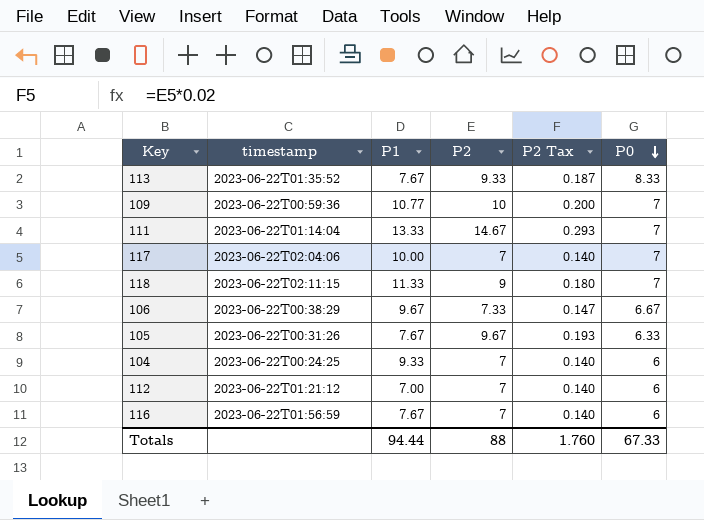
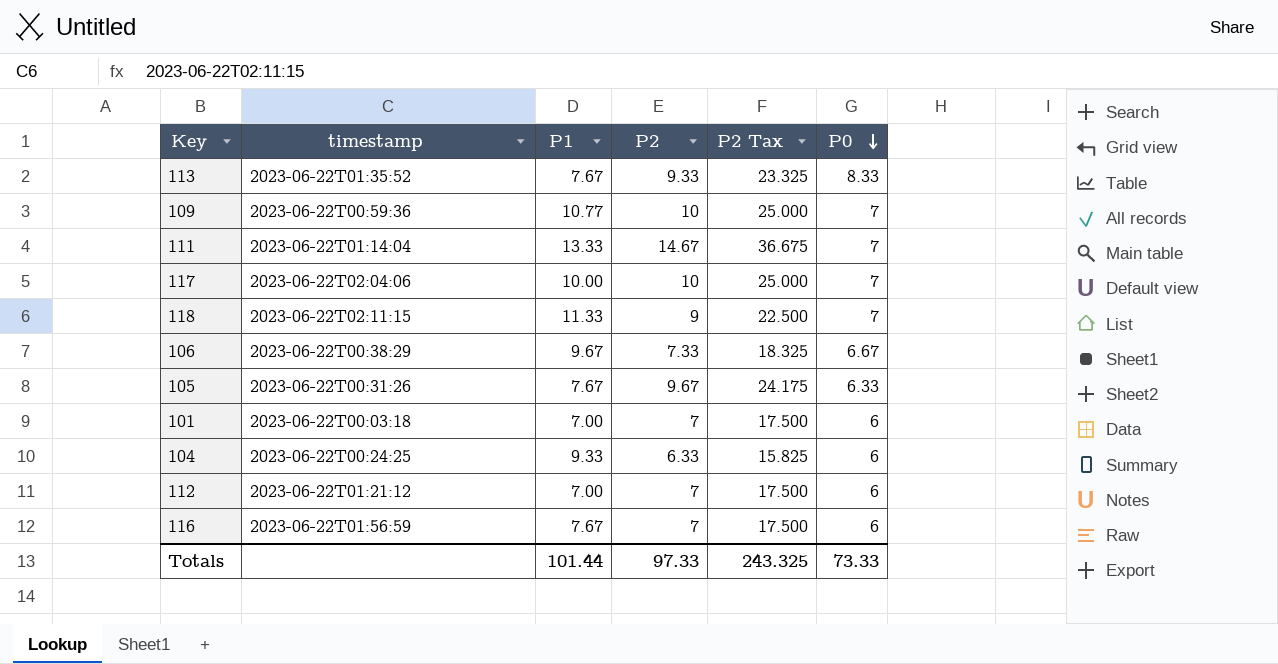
column P2 Tax | formula: [P2] * 0.02 -> [P2] * 2.5
117 | P2: 7 -> 10
row 101: none -> 2023-06-22T00:03:18 | 7.00 | 7 | 17.500 | 6
104 | P2: 7 -> 6.33
Totals | P1: 94.44 -> 101.44
Totals | P2: 88 -> 97.33
Totals | P2 Tax: 1.760 -> 243.325
Totals | P0: 67.33 -> 73.33

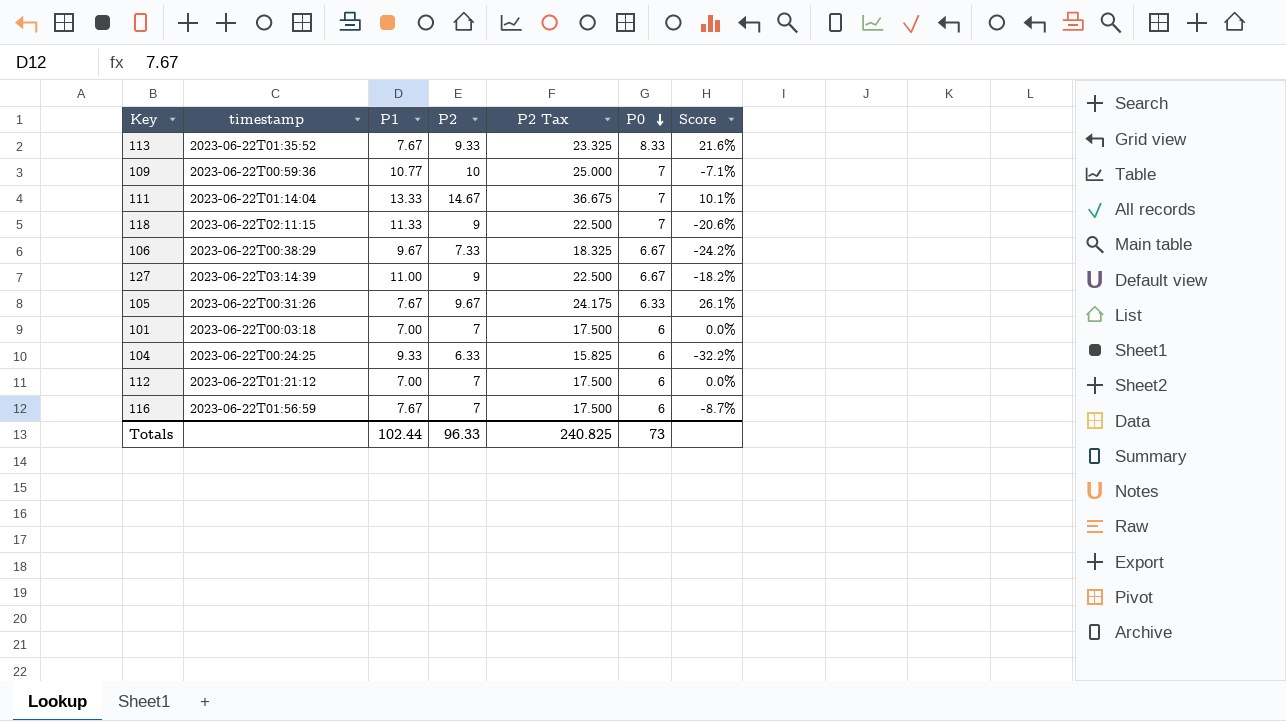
column Score | formula: none -> ([P2] - [P1]) / [P1]
row 117: 2023-06-22T02:04:06 | 10.00 | 10 | 25.000 | 7 -> none
row 127: none -> 2023-06-22T03:14:39 | 11.00 | 9 | 22.500 | 6.67 | -18.2%
Totals | P1: 101.44 -> 102.44
Totals | P2: 97.33 -> 96.33
Totals | P2 Tax: 243.325 -> 240.825
Totals | P0: 73.33 -> 73

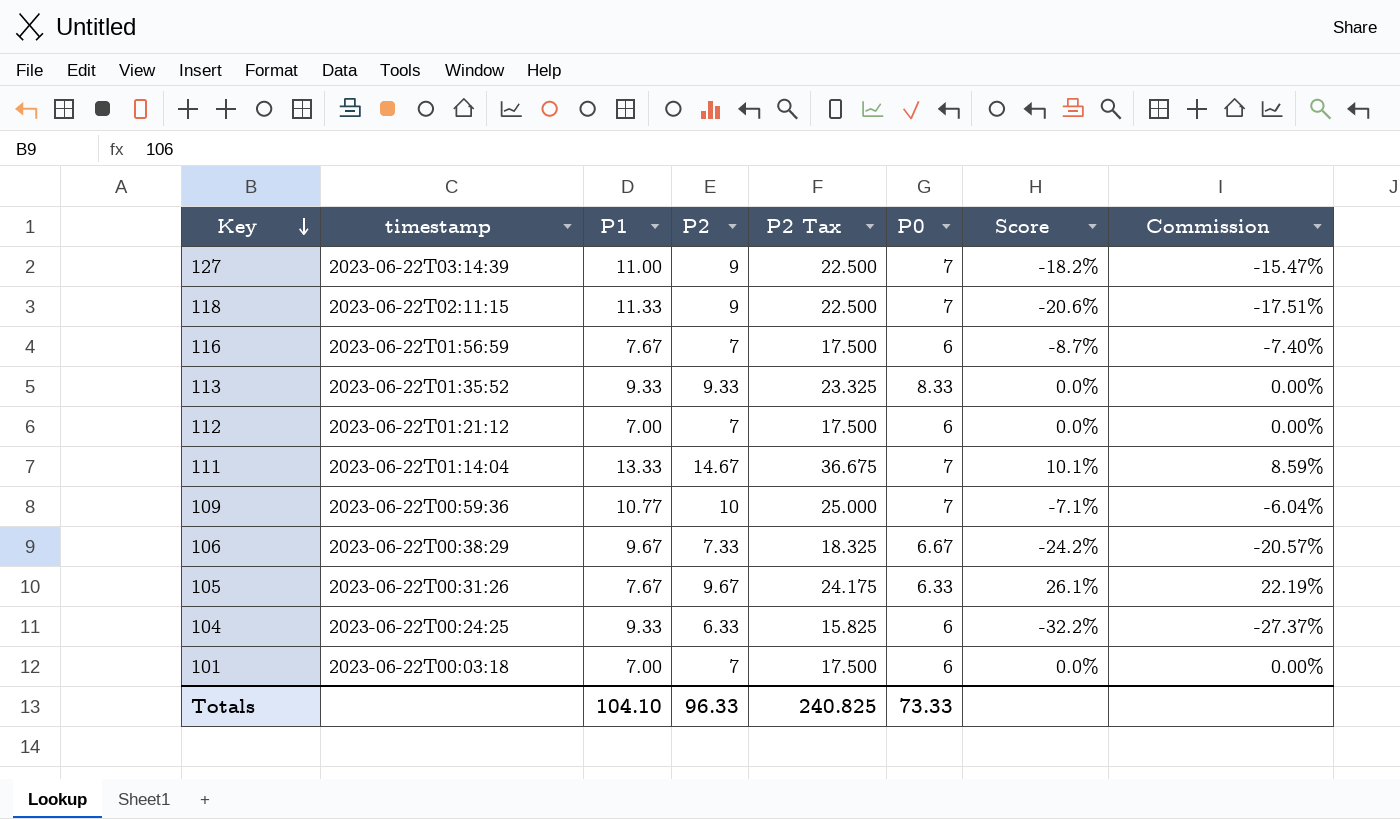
row order: P0 descending -> Key descending
column Commission | formula: none -> [Score] * 0.85
127 | P0: 6.67 -> 7
113 | P1: 7.67 -> 9.33
113 | Score: 21.6% -> 0.0%
Totals | P1: 102.44 -> 104.10
Totals | P0: 73 -> 73.33

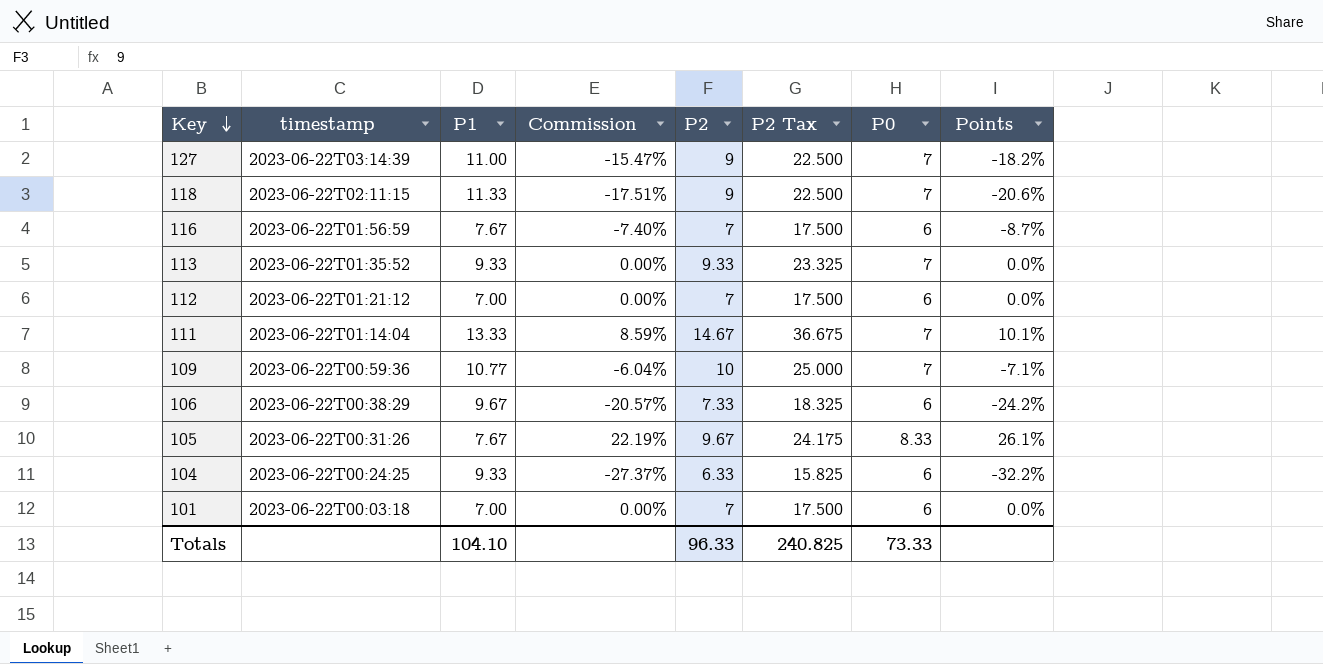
column Commission | position: 8 -> 4
column name: Score -> Points
113 | P0: 8.33 -> 7
106 | P0: 6.67 -> 6
105 | P0: 6.33 -> 8.33

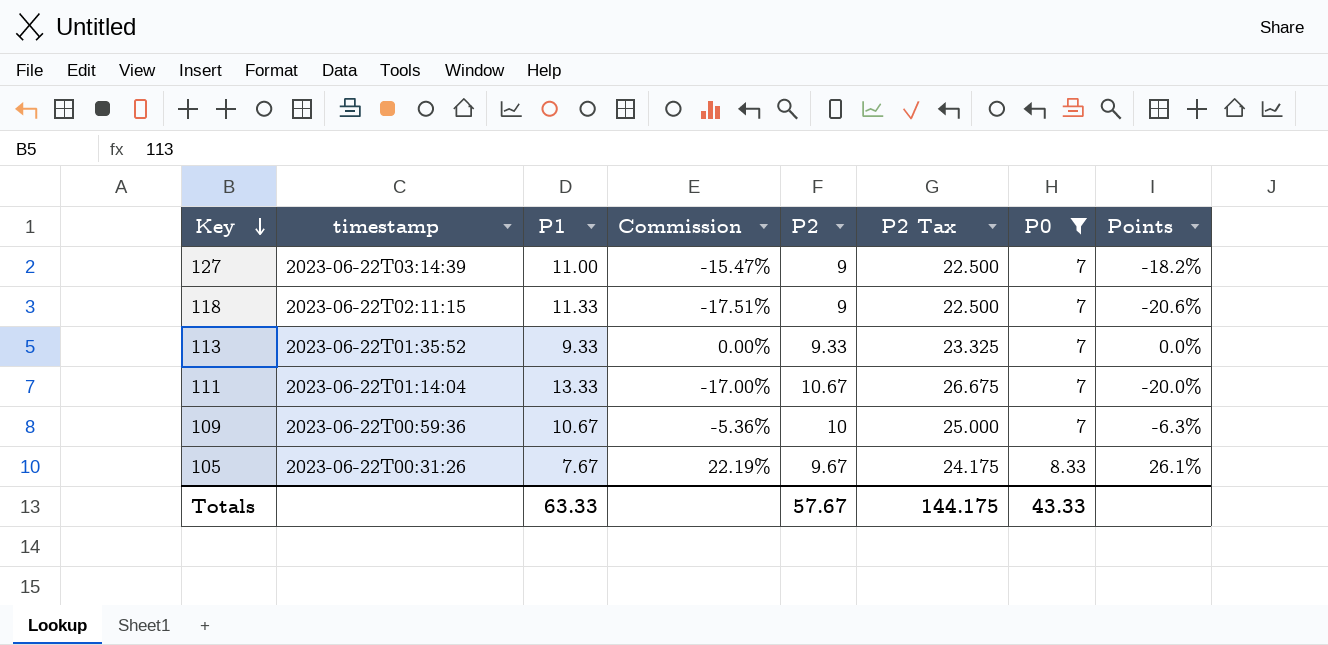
filter: none -> P0 != 6
111 | Commission: 8.59% -> -17.00%
111 | P2: 14.67 -> 10.67
111 | P2 Tax: 36.675 -> 26.675
111 | Points: 10.1% -> -20.0%
109 | P1: 10.77 -> 10.67
109 | Commission: -6.04% -> -5.36%
109 | Points: -7.1% -> -6.3%
Totals | P1: 104.10 -> 63.33
Totals | P2: 96.33 -> 57.67
Totals | P2 Tax: 240.825 -> 144.175
Totals | P0: 73.33 -> 43.33

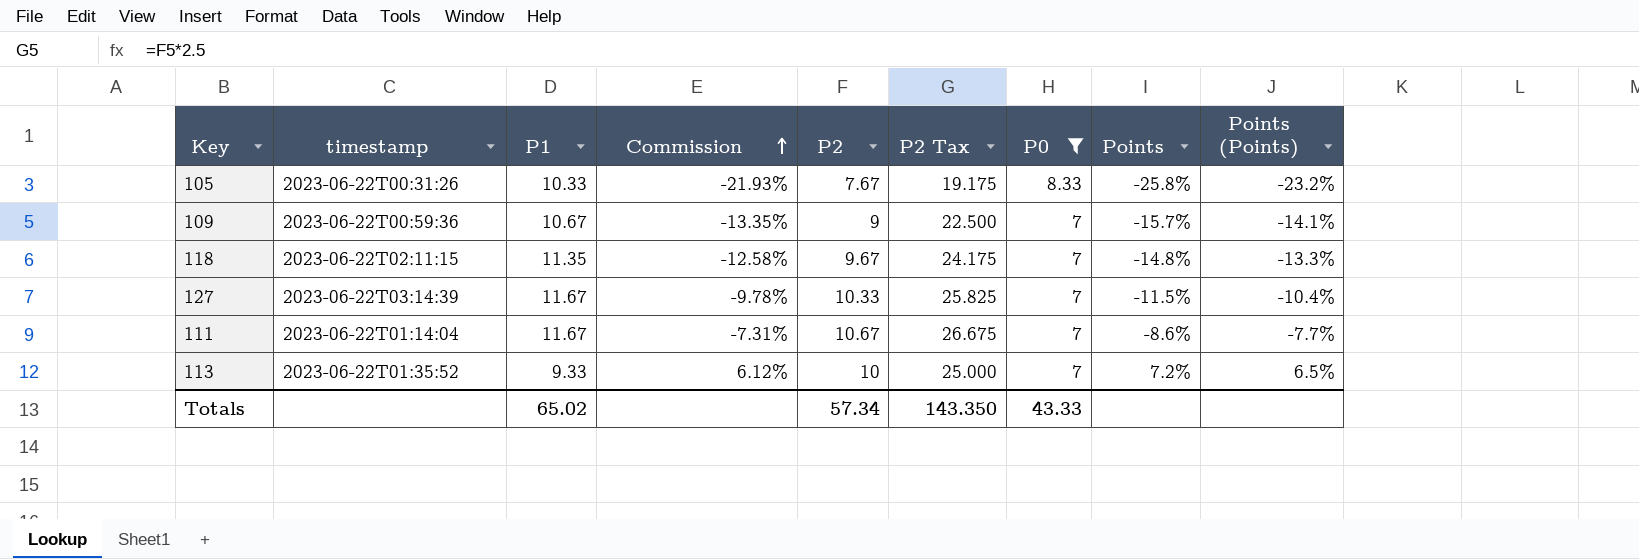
row order: Key descending -> Commission ascending
column Points (Points) | formula: none -> [Points] * 0.9
105 | P1: 7.67 -> 10.33
105 | Commission: 22.19% -> -21.93%
105 | P2: 9.67 -> 7.67
105 | P2 Tax: 24.175 -> 19.175
105 | Points: 26.1% -> -25.8%
109 | Commission: -5.36% -> -13.35%
109 | P2: 10 -> 9
109 | P2 Tax: 25.000 -> 22.500
109 | Points: -6.3% -> -15.7%
118 | P1: 11.33 -> 11.35
118 | Commission: -17.51% -> -12.58%
118 | P2: 9 -> 9.67
118 | P2 Tax: 22.500 -> 24.175
118 | Points: -20.6% -> -14.8%
127 | P1: 11.00 -> 11.67
127 | Commission: -15.47% -> -9.78%
127 | P2: 9 -> 10.33
127 | P2 Tax: 22.500 -> 25.825
127 | Points: -18.2% -> -11.5%
111 | P1: 13.33 -> 11.67
111 | Commission: -17.00% -> -7.31%
111 | Points: -20.0% -> -8.6%
113 | Commission: 0.00% -> 6.12%
113 | P2: 9.33 -> 10
113 | P2 Tax: 23.325 -> 25.000
113 | Points: 0.0% -> 7.2%
Totals | P1: 63.33 -> 65.02
Totals | P2: 57.67 -> 57.34
Totals | P2 Tax: 144.175 -> 143.350

